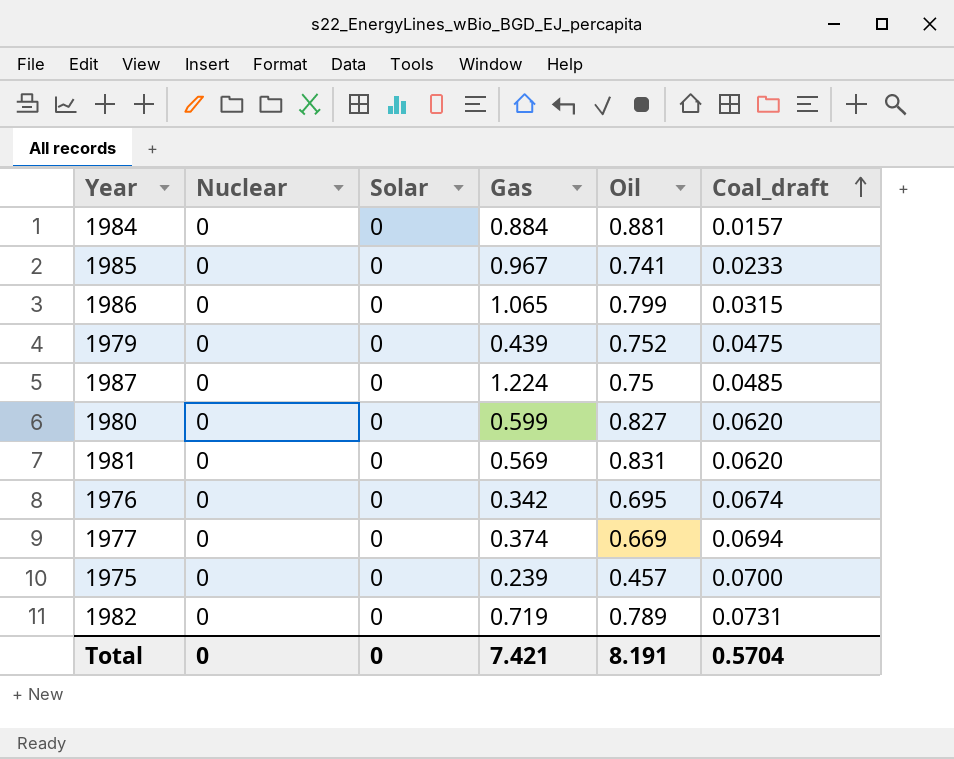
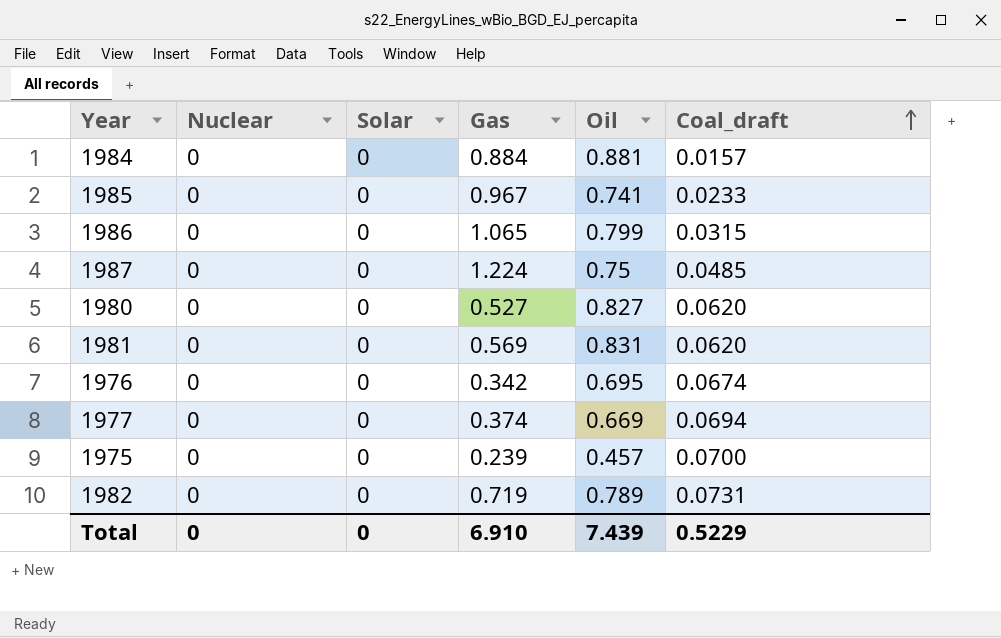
row 1979: 0 | 0 | 0.439 | 0.752 | 0.0475 -> none
1980 | Gas: 0.599 -> 0.527
Total | Gas: 7.421 -> 6.910
Total | Oil: 8.191 -> 7.439
Total | Coal_draft: 0.5704 -> 0.5229

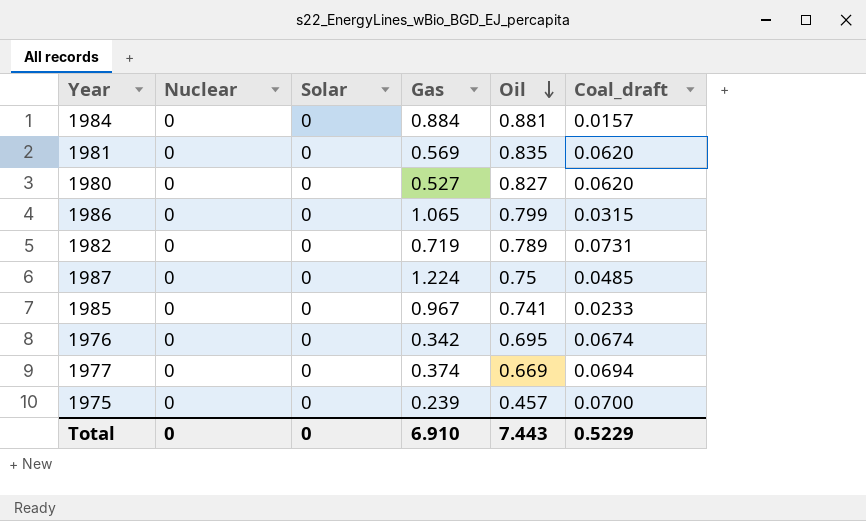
row order: Coal_draft ascending -> Oil descending
1981 | Oil: 0.831 -> 0.835
Total | Oil: 7.439 -> 7.443

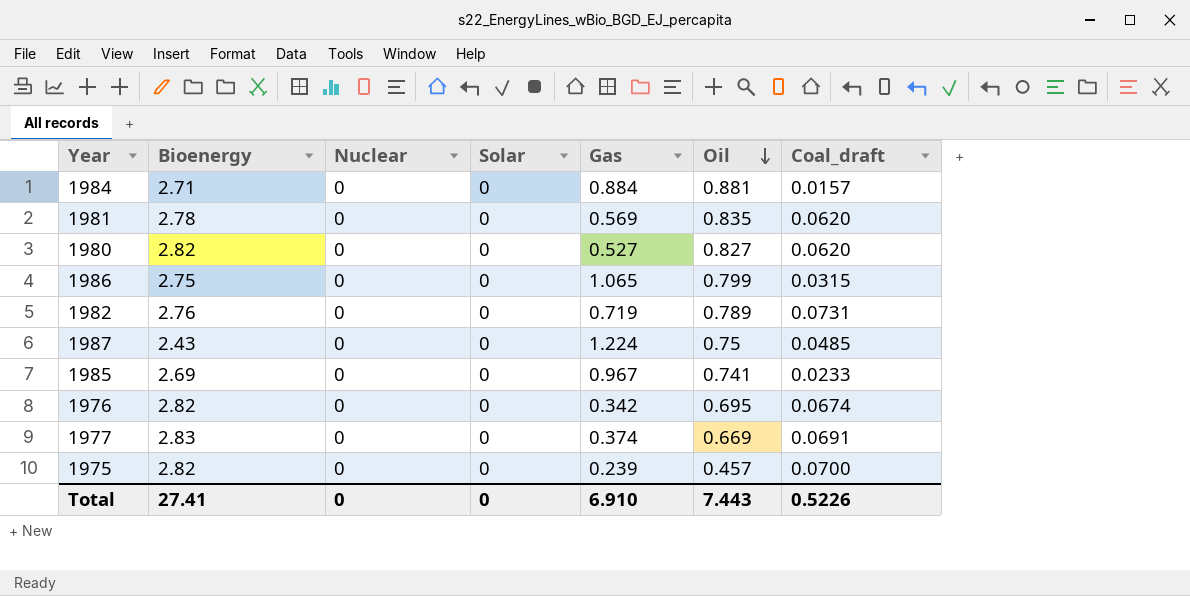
column Bioenergy | position: none -> 2
1977 | Coal_draft: 0.0694 -> 0.0691
Total | Coal_draft: 0.5229 -> 0.5226

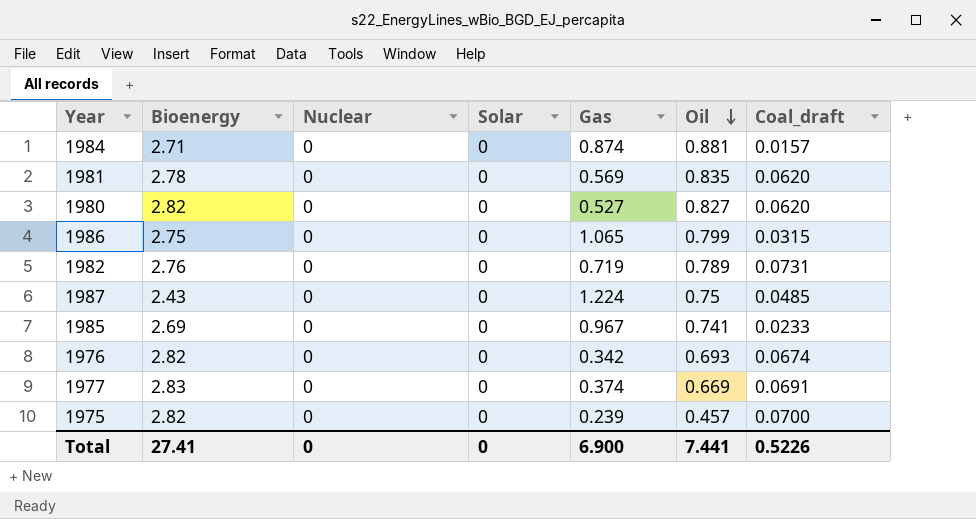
1984 | Gas: 0.884 -> 0.874
1976 | Oil: 0.695 -> 0.693
Total | Gas: 6.910 -> 6.900
Total | Oil: 7.443 -> 7.441

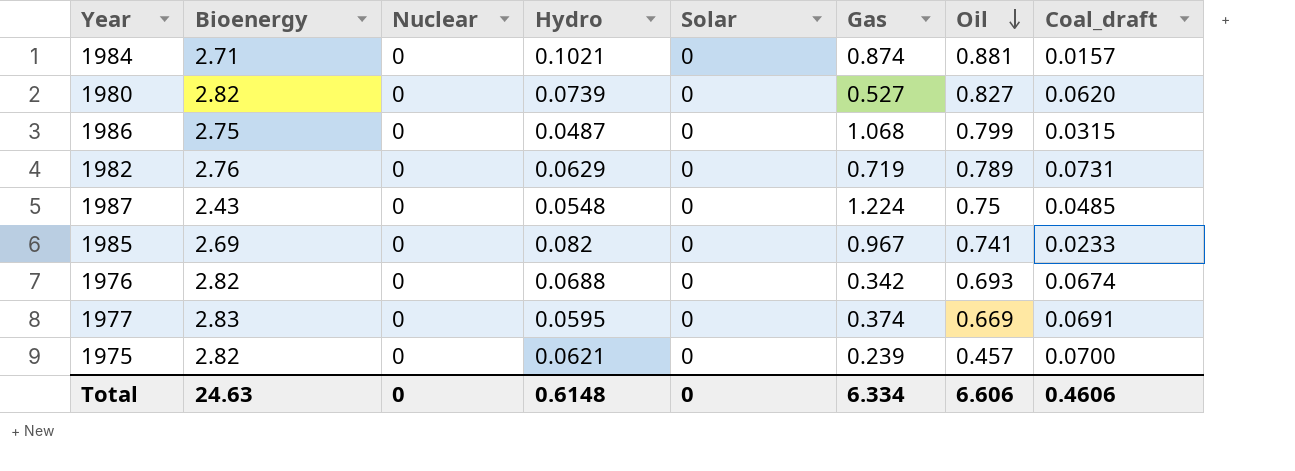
column Hydro | position: none -> 4
row 1981: 2.78 | 0 | 0 | 0.569 | 0.835 | 0.0620 -> none
1986 | Gas: 1.065 -> 1.068
Total | Bioenergy: 27.41 -> 24.63
Total | Gas: 6.900 -> 6.334
Total | Oil: 7.441 -> 6.606
Total | Coal_draft: 0.5226 -> 0.4606

